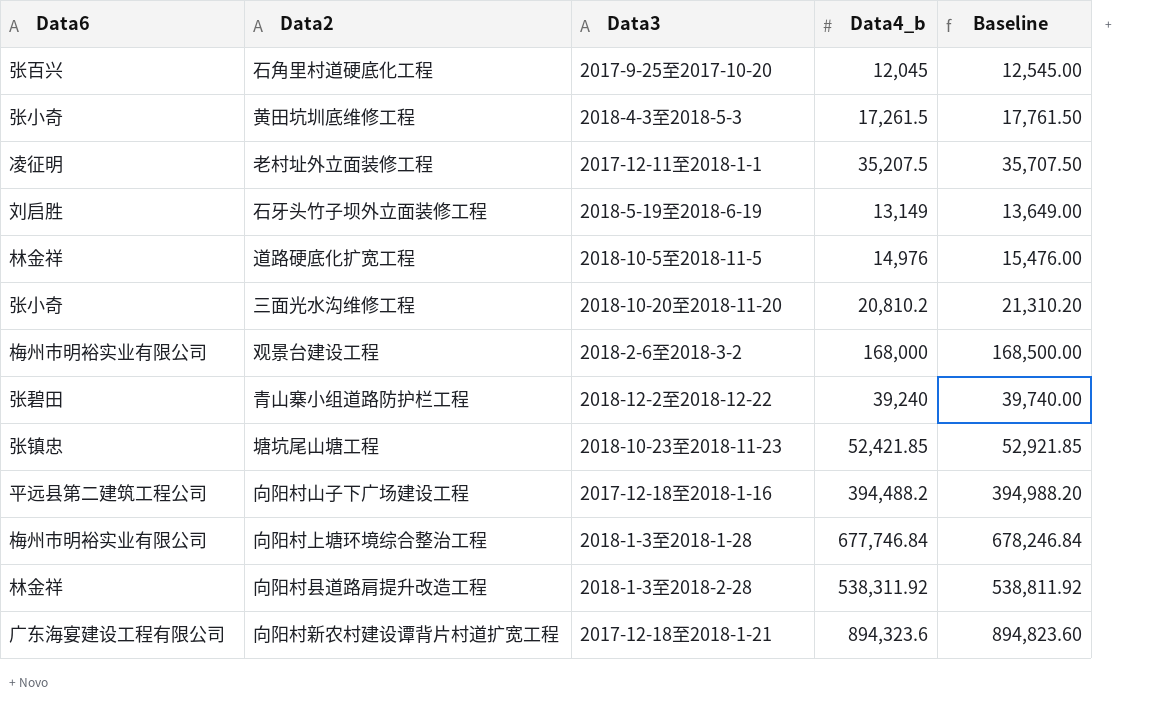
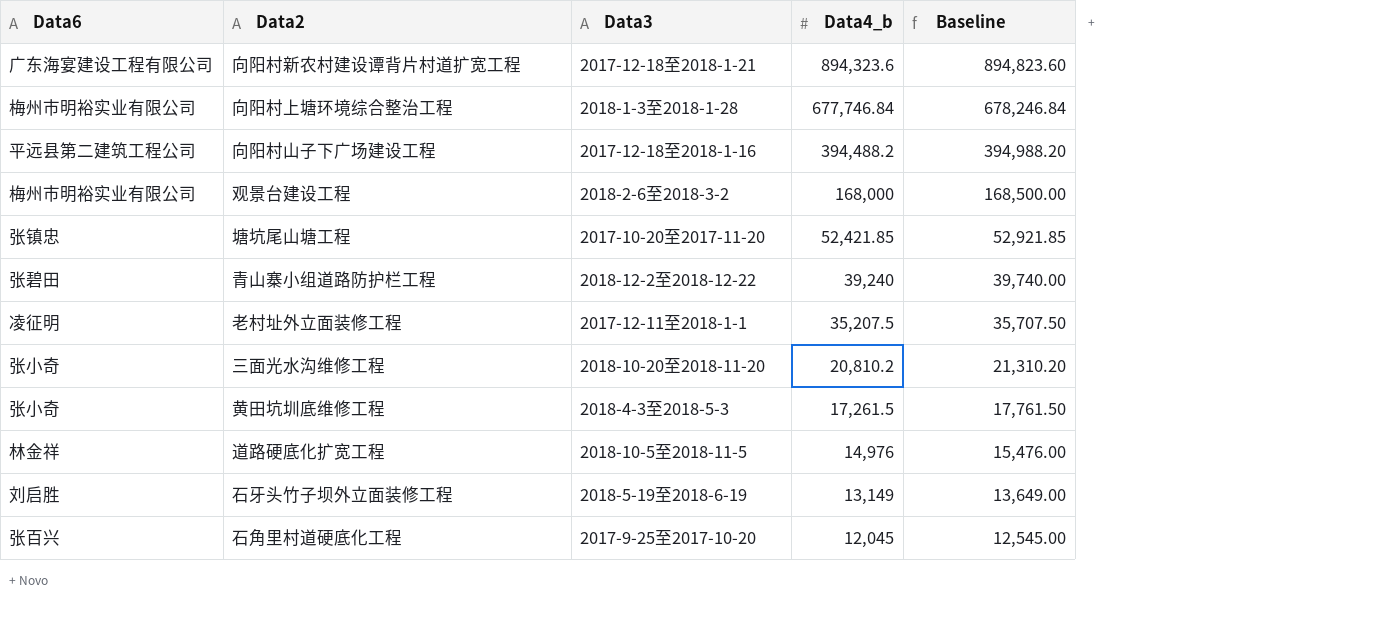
row order: none -> Data4_b descending
row 向阳村县道路肩提升改造工程: 林金祥 | 2018-1-3至2018-2-28 | 538,311.92 | 538,811.92 -> none
塘坑尾山塘工程 | Data3: 2018-10-23至2018-11-23 -> 2017-10-20至2017-11-20

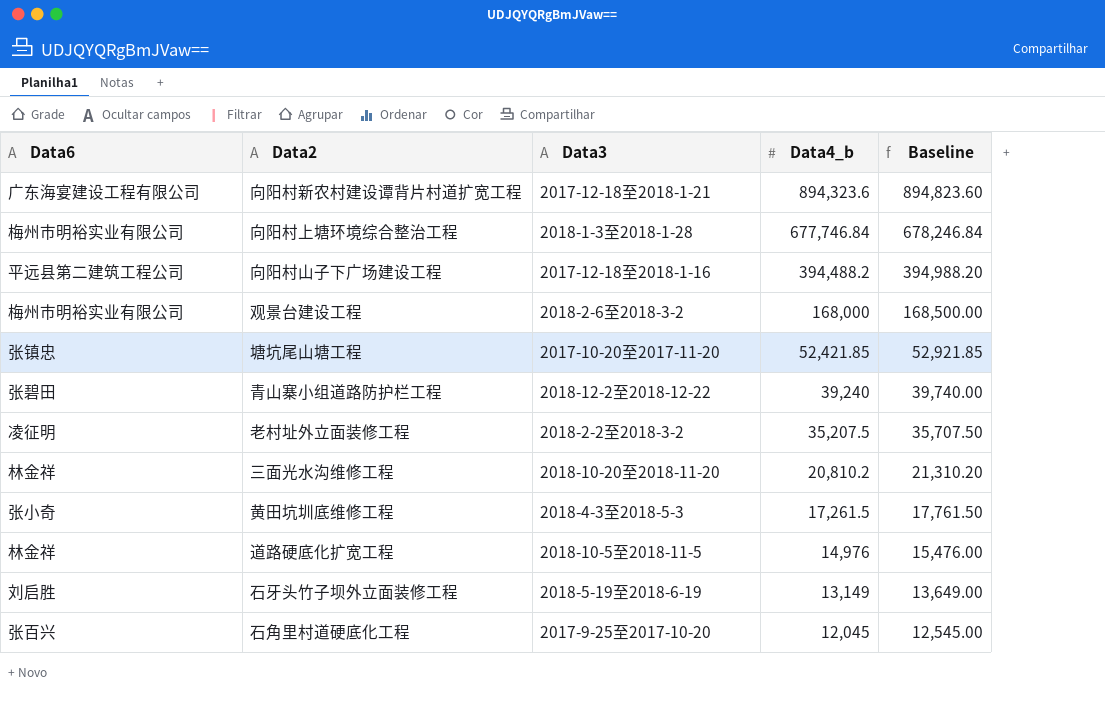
老村址外立面装修工程 | Data3: 2017-12-11至2018-1-1 -> 2018-2-2至2018-3-2
三面光水沟维修工程 | Data6: 张小奇 -> 林金祥

